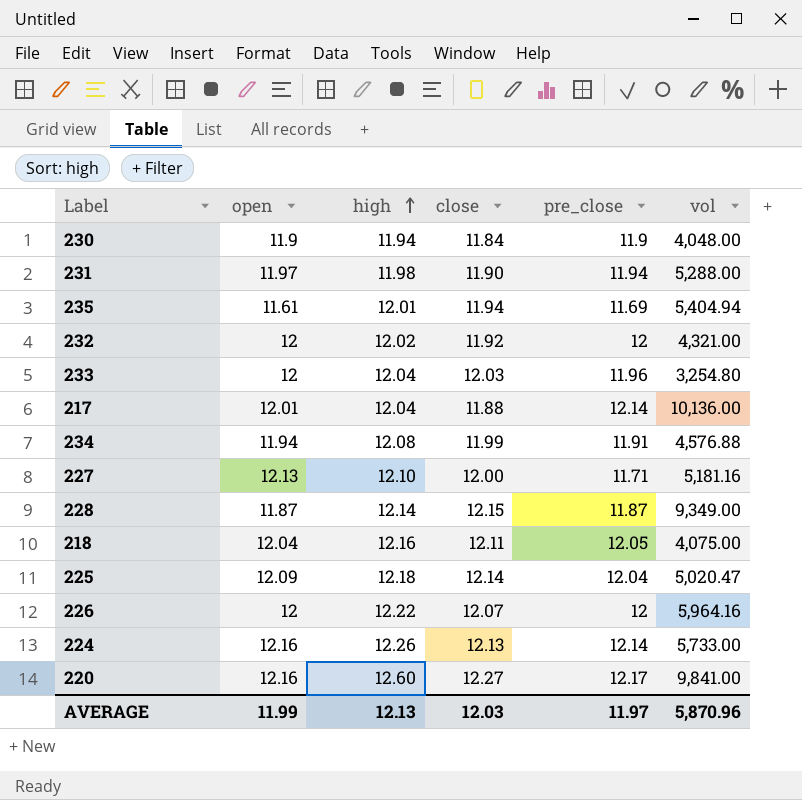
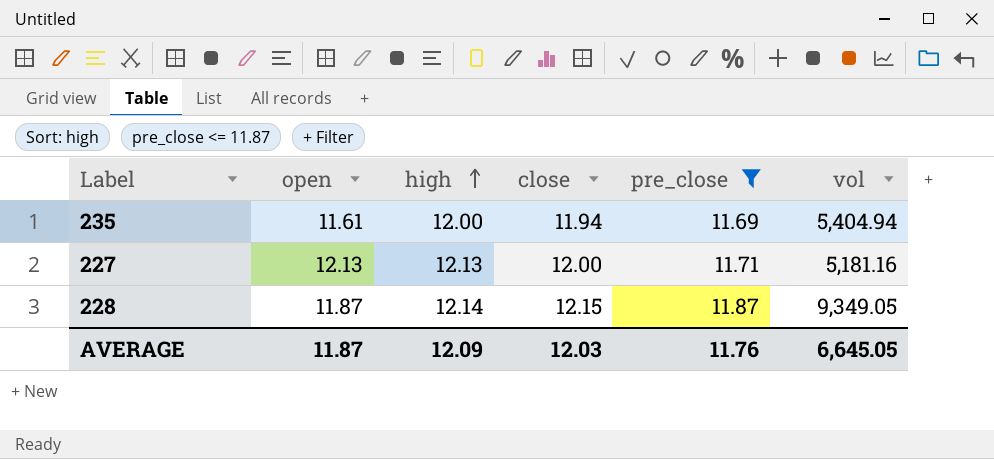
filter: none -> pre_close <= 11.87
235 | high: 12.01 -> 12.00
227 | high: 12.10 -> 12.13
228 | vol: 9,349.00 -> 9,349.05
AVERAGE | open: 11.99 -> 11.87
AVERAGE | high: 12.13 -> 12.09
AVERAGE | pre_close: 11.97 -> 11.76
AVERAGE | vol: 5,870.96 -> 6,645.05

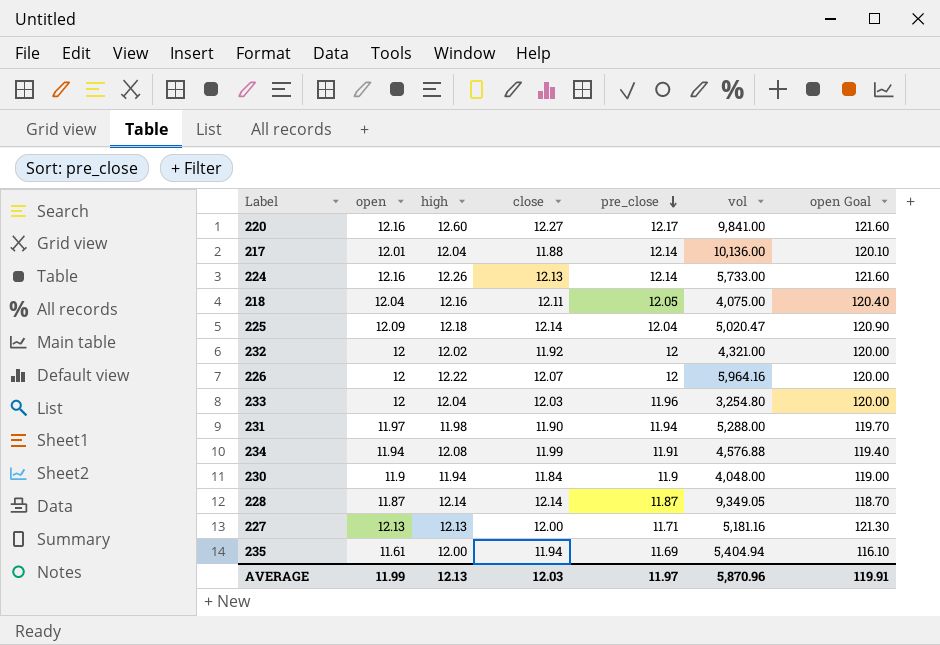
filter: pre_close <= 11.87 -> none
row order: high ascending -> pre_close descending
column open Goal | formula: none -> [open] * 10
228 | close: 12.15 -> 12.14
AVERAGE | open: 11.87 -> 11.99
AVERAGE | high: 12.09 -> 12.13
AVERAGE | pre_close: 11.76 -> 11.97
AVERAGE | vol: 6,645.05 -> 5,870.96

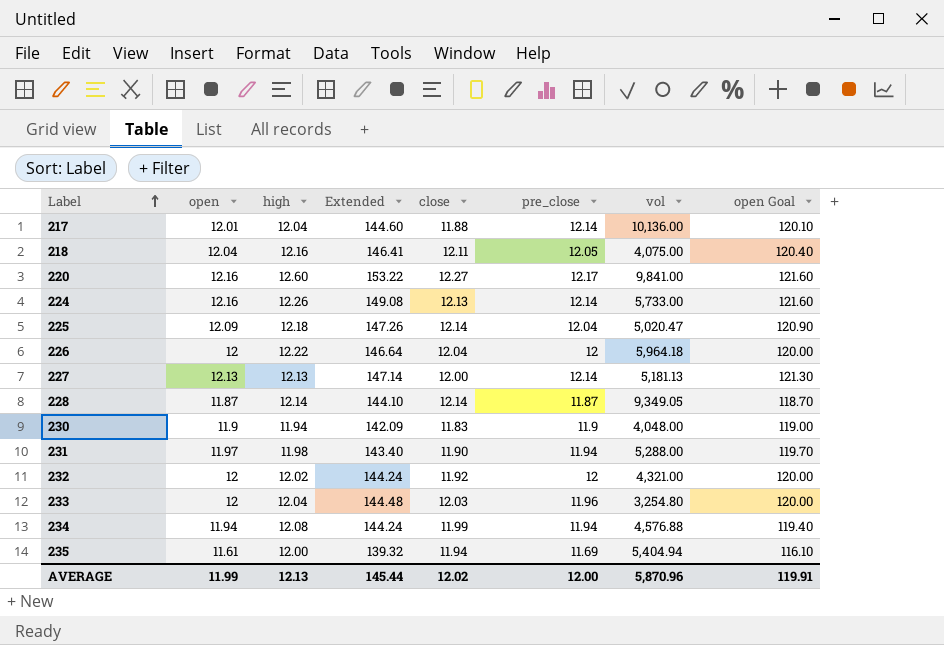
row order: pre_close descending -> Label ascending
column Extended | formula: none -> [open] * [high]
226 | close: 12.07 -> 12.04
226 | vol: 5,964.16 -> 5,964.18
227 | pre_close: 11.71 -> 12.14
227 | vol: 5,181.16 -> 5,181.13
230 | close: 11.84 -> 11.83
234 | pre_close: 11.91 -> 11.94
AVERAGE | close: 12.03 -> 12.02
AVERAGE | pre_close: 11.97 -> 12.00

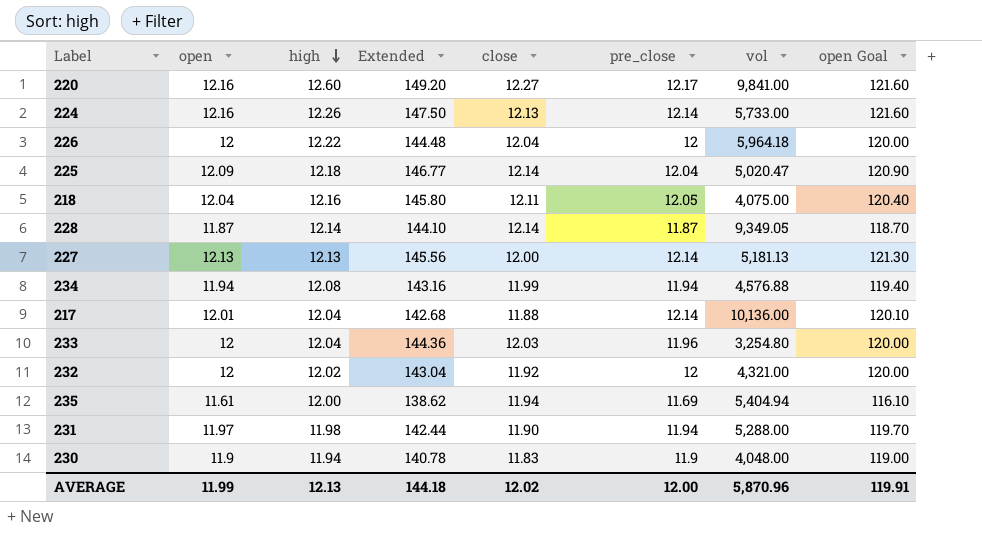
row order: Label ascending -> high descending
column Extended | formula: [open] * [high] -> [open] * [close]
AVERAGE | Extended: 145.44 -> 144.18

